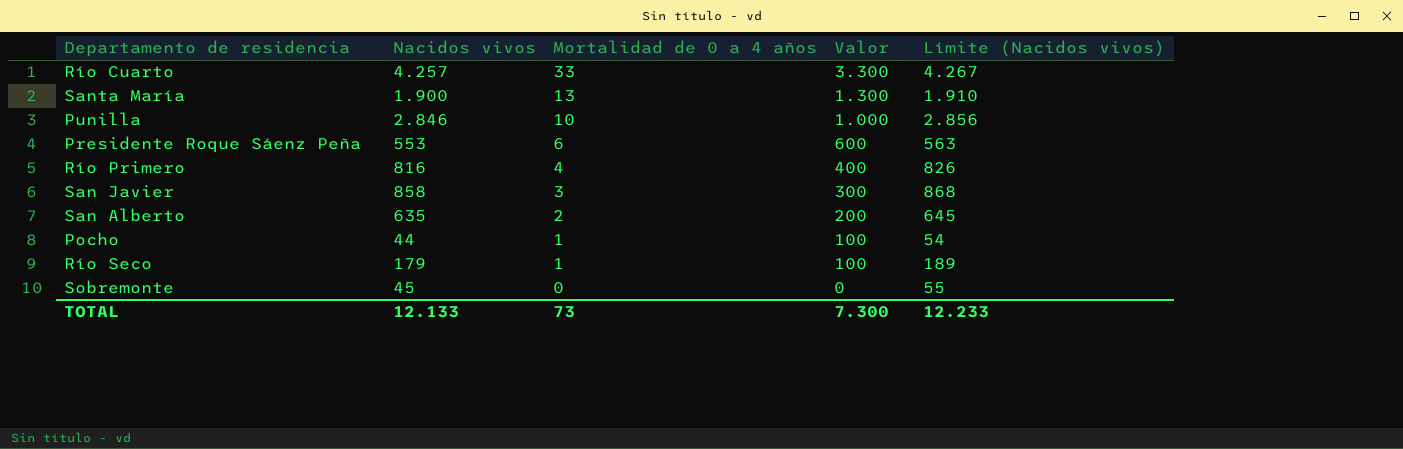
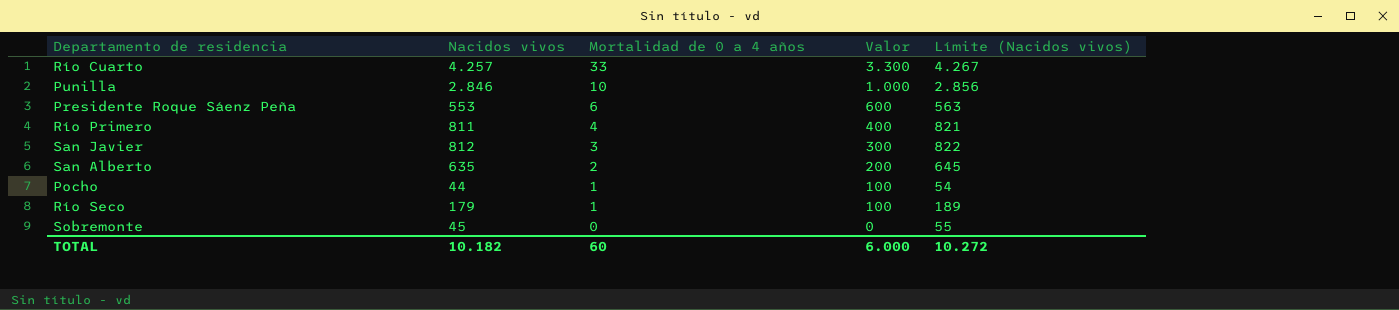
row Santa María: 1.900 | 13 | 1.300 | 1.910 -> none
Río Primero | Nacidos vivos: 816 -> 811
Río Primero | Límite (Nacidos vivos): 826 -> 821
San Javier | Nacidos vivos: 858 -> 812
San Javier | Límite (Nacidos vivos): 868 -> 822
TOTAL | Nacidos vivos: 12.133 -> 10.182
TOTAL | Mortalidad de 0 a 4 años: 73 -> 60
TOTAL | Valor: 7.300 -> 6.000
TOTAL | Límite (Nacidos vivos): 12.233 -> 10.272

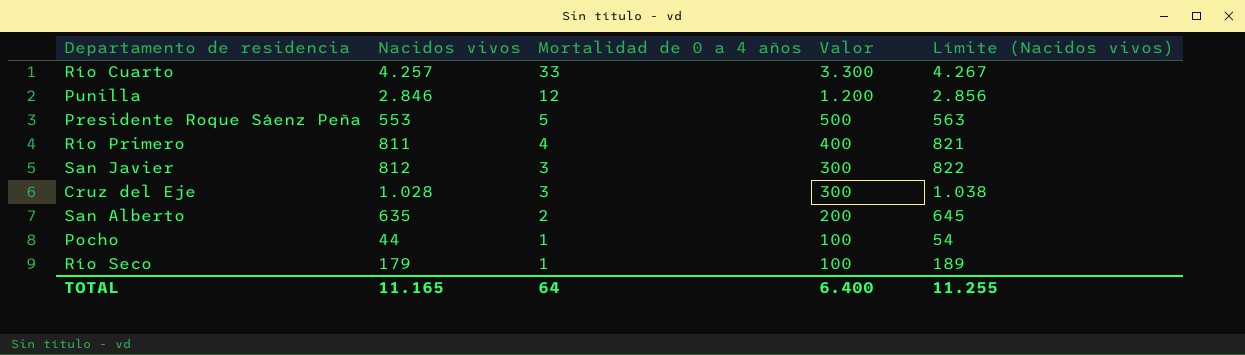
row Sobremonte: 45 | 0 | 0 | 55 -> none
Punilla | Mortalidad de 0 a 4 años: 10 -> 12
Punilla | Valor: 1.000 -> 1.200
Presidente Roque Sáenz Peña | Mortalidad de 0 a 4 años: 6 -> 5
Presidente Roque Sáenz Peña | Valor: 600 -> 500
row Cruz del Eje: none -> 1.028 | 3 | 300 | 1.038
TOTAL | Nacidos vivos: 10.182 -> 11.165
TOTAL | Mortalidad de 0 a 4 años: 60 -> 64
TOTAL | Valor: 6.000 -> 6.400
TOTAL | Límite (Nacidos vivos): 10.272 -> 11.255

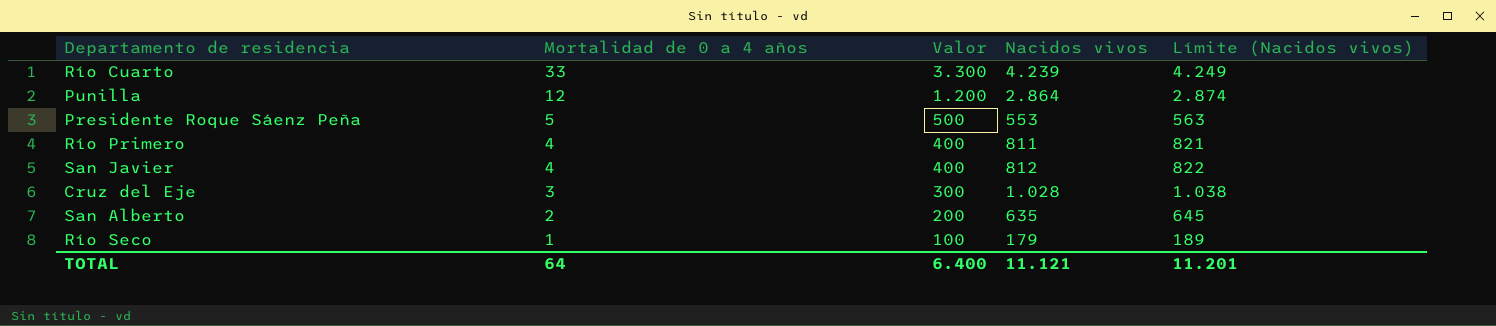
column Nacidos vivos | position: 2 -> 4
row Pocho: 44 | 1 | 100 | 54 -> none
Río Cuarto | Nacidos vivos: 4.257 -> 4.239
Río Cuarto | Límite (Nacidos vivos): 4.267 -> 4.249
Punilla | Nacidos vivos: 2.846 -> 2.864
Punilla | Límite (Nacidos vivos): 2.856 -> 2.874
San Javier | Mortalidad de 0 a 4 años: 3 -> 4
San Javier | Valor: 300 -> 400
TOTAL | Nacidos vivos: 11.165 -> 11.121
TOTAL | Límite (Nacidos vivos): 11.255 -> 11.201

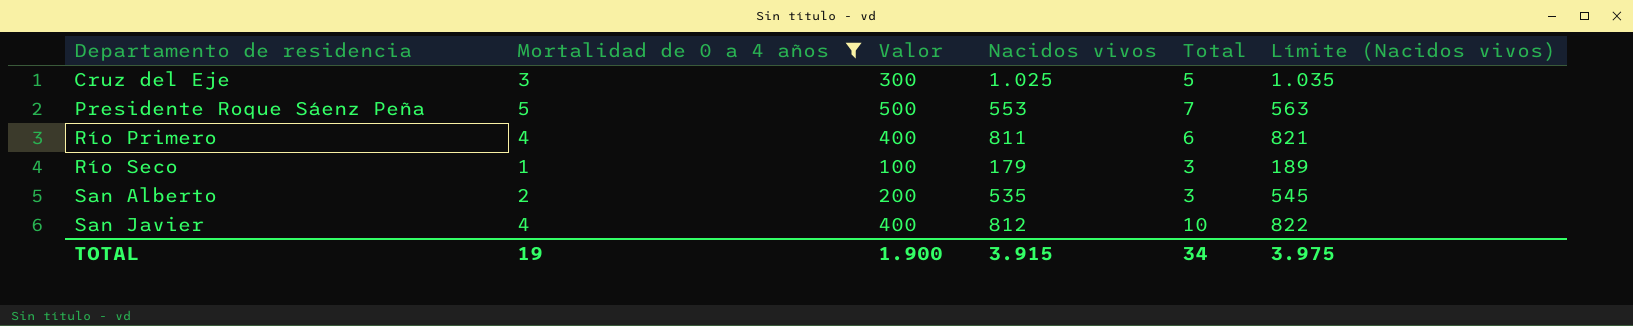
filter: none -> Mortalidad de 0 a 4 años <= 5
row order: Mortalidad de 0 a 4 años descending -> Departamento de residencia ascending
column Total | position: none -> 5
Cruz del Eje | Nacidos vivos: 1.028 -> 1.025
Cruz del Eje | Límite (Nacidos vivos): 1.038 -> 1.035
San Alberto | Nacidos vivos: 635 -> 535
San Alberto | Límite (Nacidos vivos): 645 -> 545
TOTAL | Mortalidad de 0 a 4 años: 64 -> 19
TOTAL | Valor: 6.400 -> 1.900
TOTAL | Nacidos vivos: 11.121 -> 3.915
TOTAL | Límite (Nacidos vivos): 11.201 -> 3.975

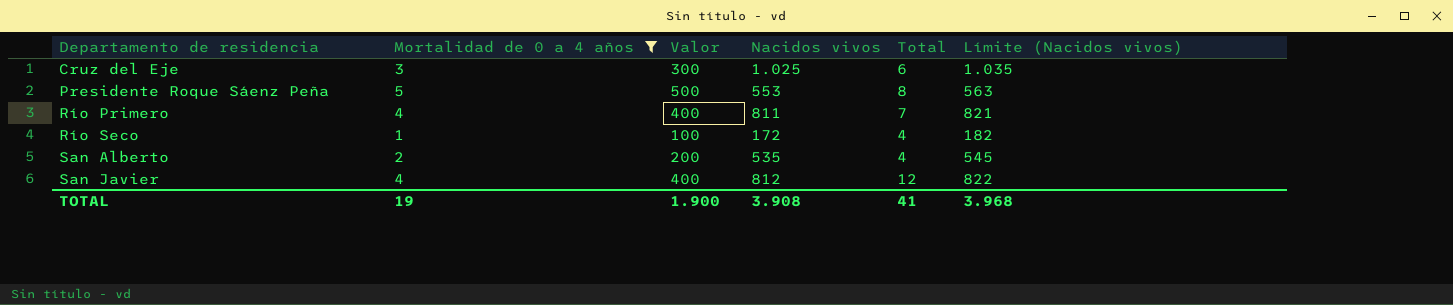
Cruz del Eje | Total: 5 -> 6
Presidente Roque Sáenz Peña | Total: 7 -> 8
Río Primero | Total: 6 -> 7
Río Seco | Nacidos vivos: 179 -> 172
Río Seco | Total: 3 -> 4
Río Seco | Límite (Nacidos vivos): 189 -> 182
San Alberto | Total: 3 -> 4
San Javier | Total: 10 -> 12
TOTAL | Nacidos vivos: 3.915 -> 3.908
TOTAL | Total: 34 -> 41
TOTAL | Límite (Nacidos vivos): 3.975 -> 3.968

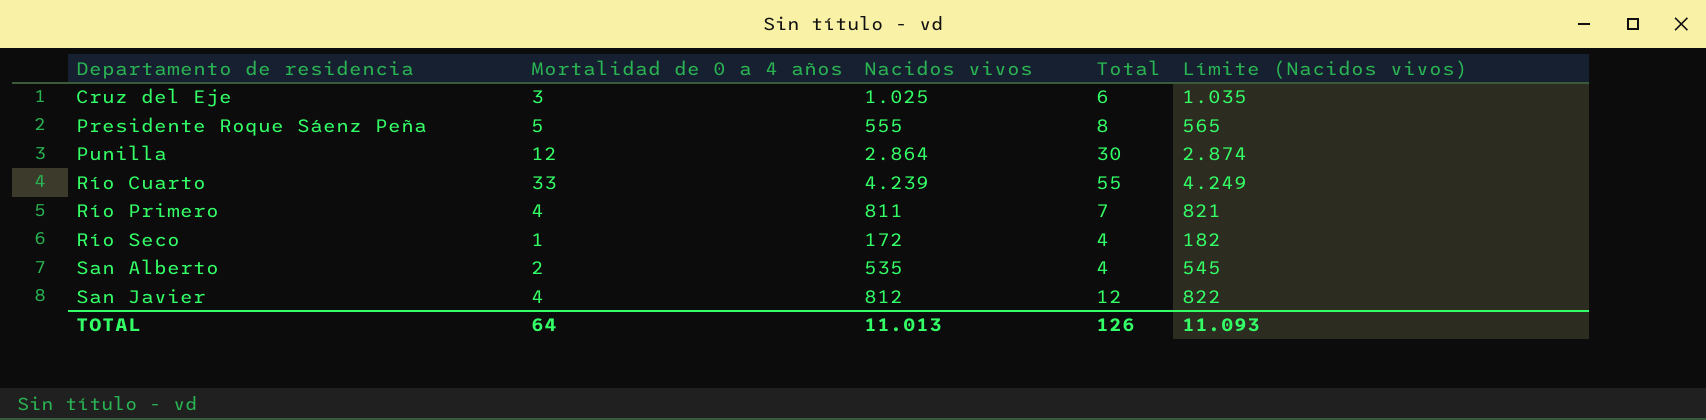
filter: Mortalidad de 0 a 4 años <= 5 -> none
column Valor | formula: [Mortalidad de 0 a 4 años] * 100 -> none
Presidente Roque Sáenz Peña | Nacidos vivos: 553 -> 555
Presidente Roque Sáenz Peña | Límite (Nacidos vivos): 563 -> 565
TOTAL | Mortalidad de 0 a 4 años: 19 -> 64
TOTAL | Nacidos vivos: 3.908 -> 11.013
TOTAL | Total: 41 -> 126
TOTAL | Límite (Nacidos vivos): 3.968 -> 11.093

